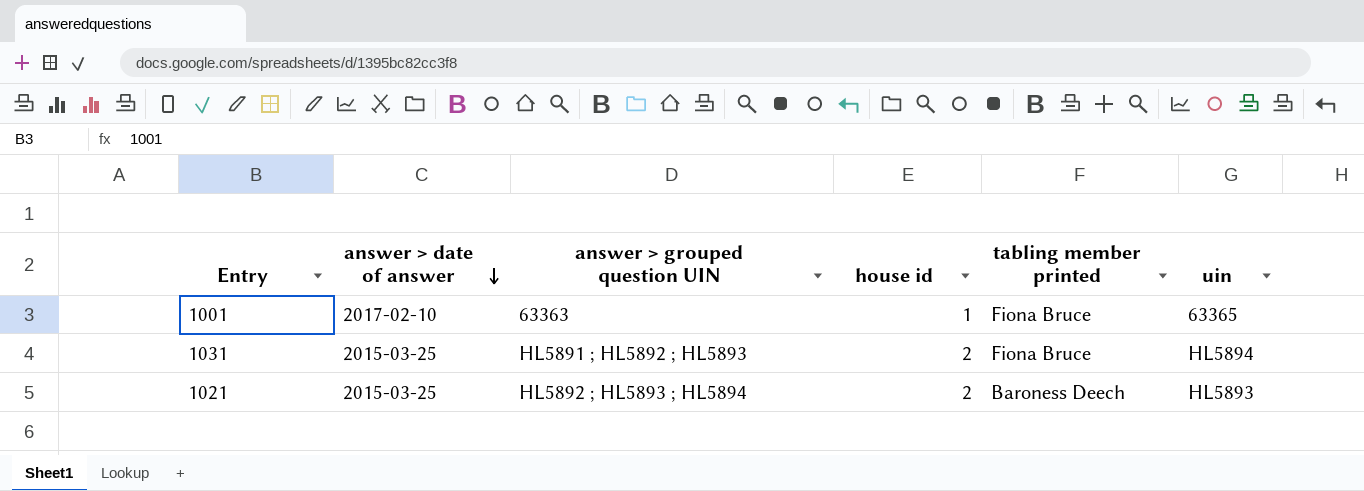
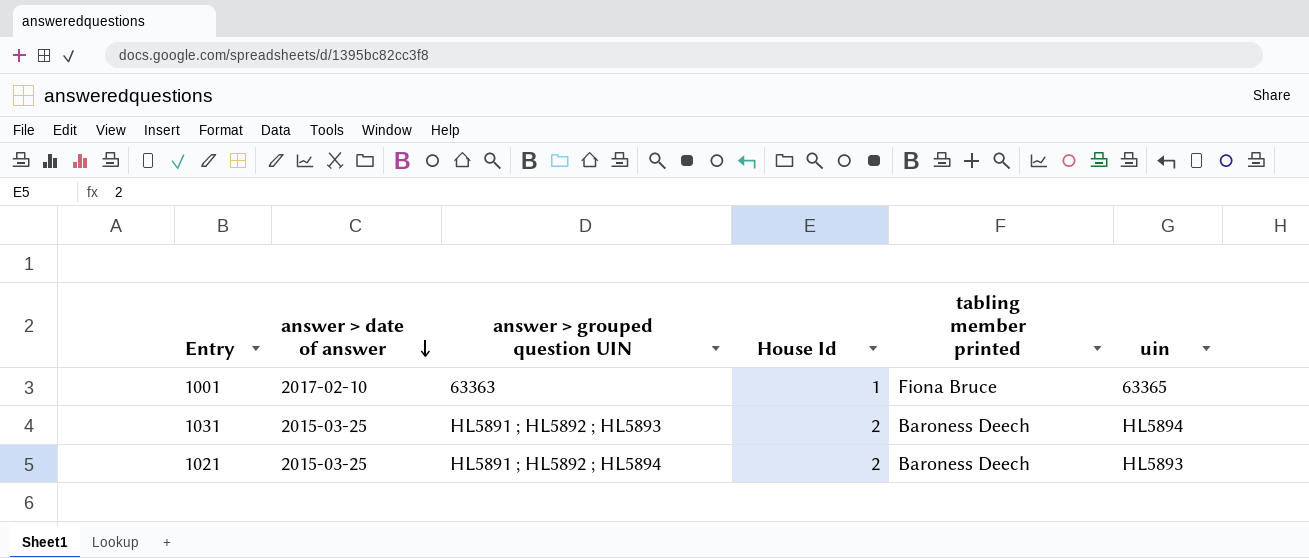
column name: house id -> House Id
1031 | tabling member printed: Fiona Bruce -> Baroness Deech
1021 | answer > grouped question UIN: HL5892 ; HL5893 ; HL5894 -> HL5891 ; HL5892 ; HL5894

